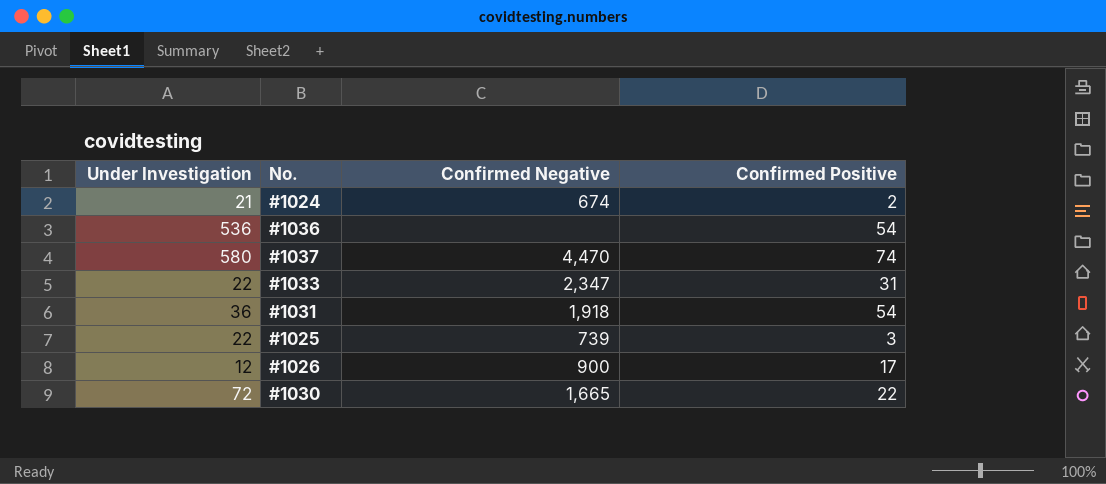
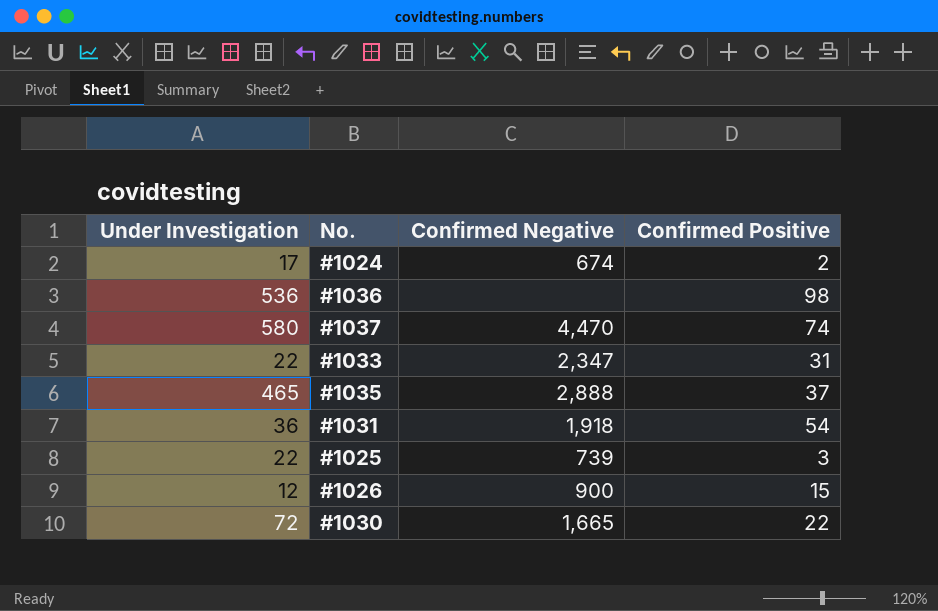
#1024 | Under Investigation: 21 -> 17
#1036 | Confirmed Positive: 54 -> 98
row #1035: none -> 465 | 2,888 | 37
#1026 | Confirmed Positive: 17 -> 15

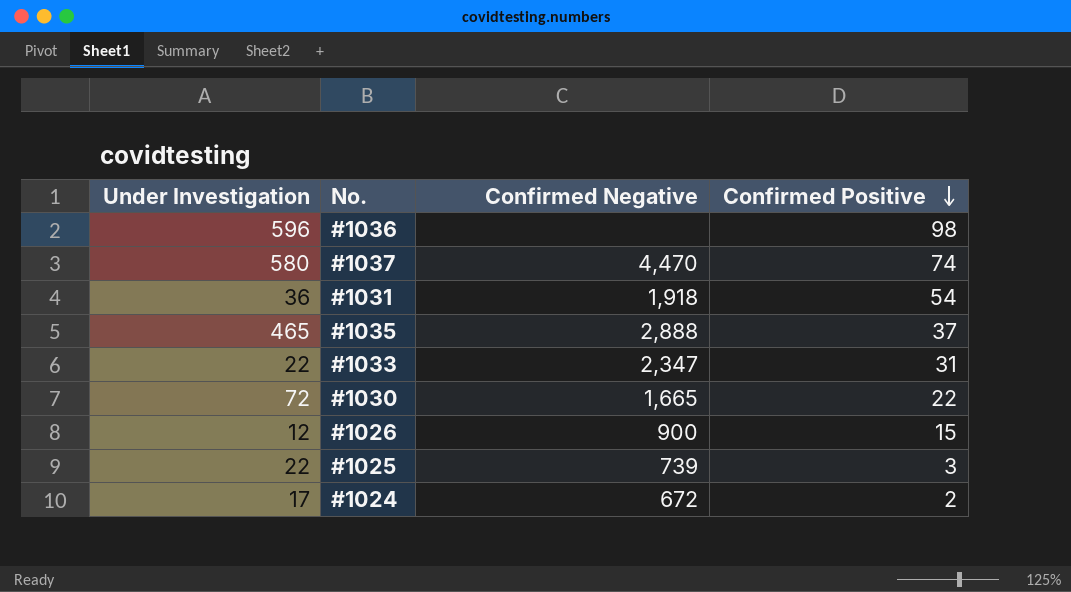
row order: none -> Confirmed Positive descending
#1036 | Under Investigation: 536 -> 596
#1024 | Confirmed Negative: 674 -> 672

